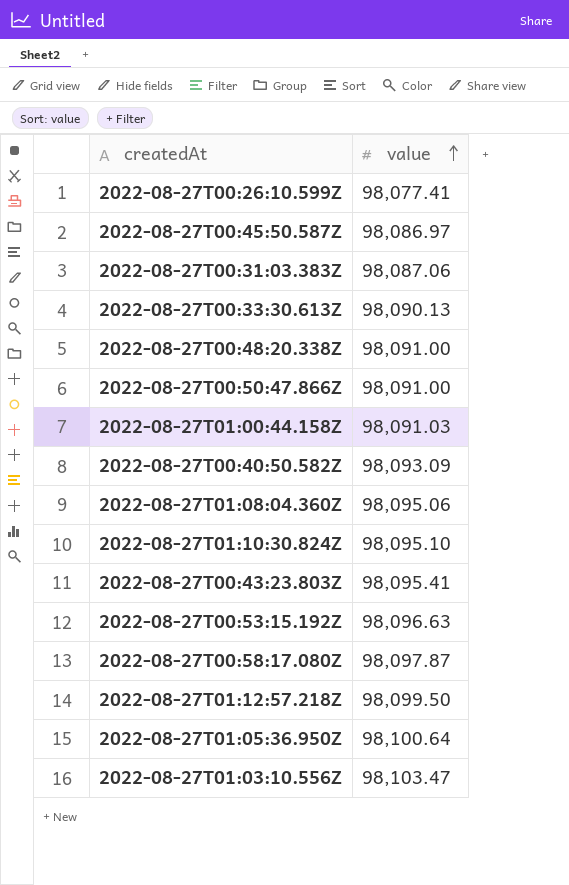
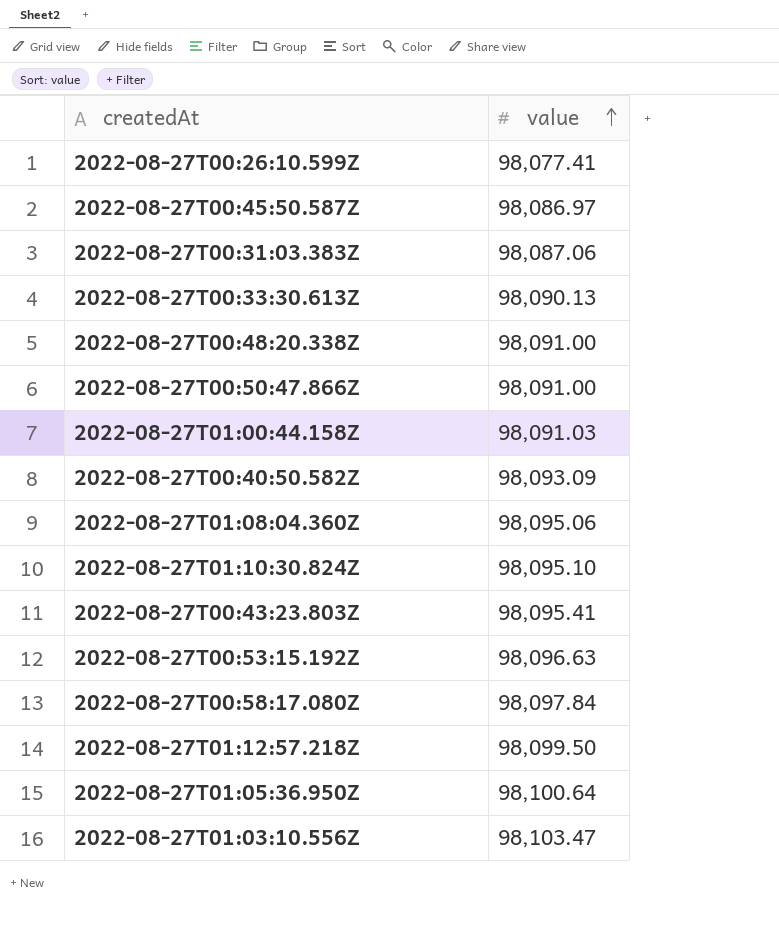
2022-08-27T00:58:17.080Z | value: 98,097.87 -> 98,097.84

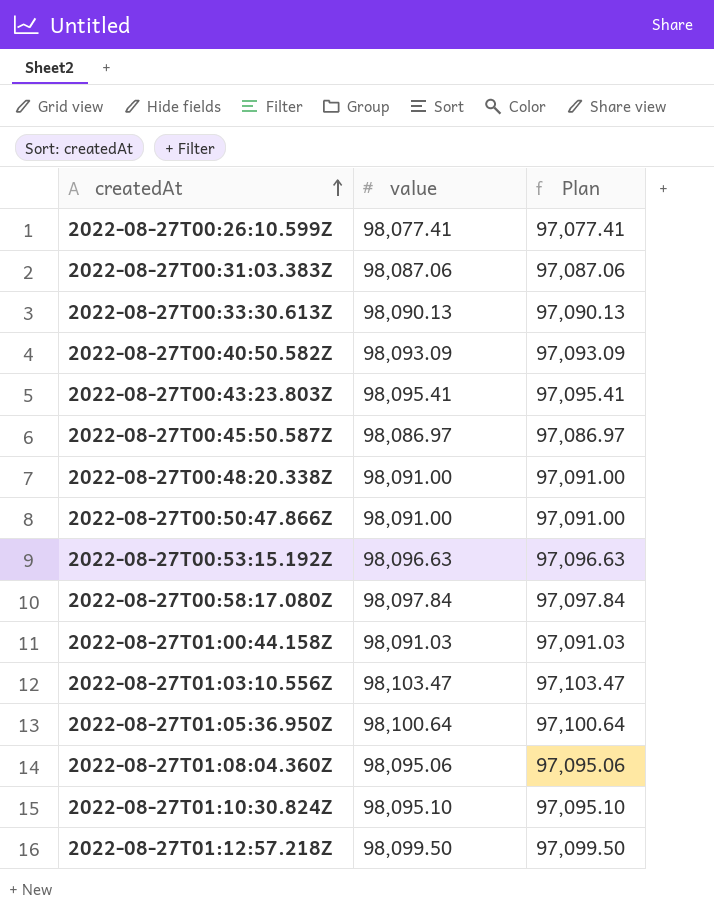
row order: value ascending -> createdAt ascending
column Plan | formula: none -> [value] - 1000

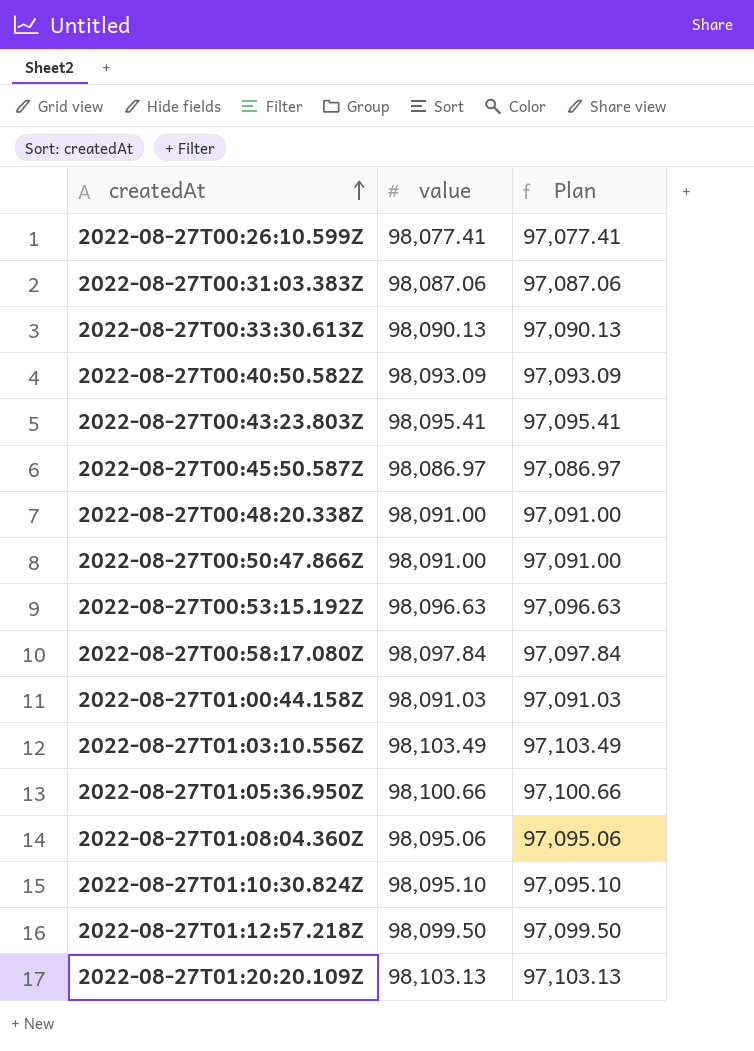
2022-08-27T01:03:10.556Z | value: 98,103.47 -> 98,103.49
2022-08-27T01:03:10.556Z | Plan: 97,103.47 -> 97,103.49
2022-08-27T01:05:36.950Z | value: 98,100.64 -> 98,100.66
2022-08-27T01:05:36.950Z | Plan: 97,100.64 -> 97,100.66
row 2022-08-27T01:20:20.109Z: none -> 98,103.13 | 97,103.13

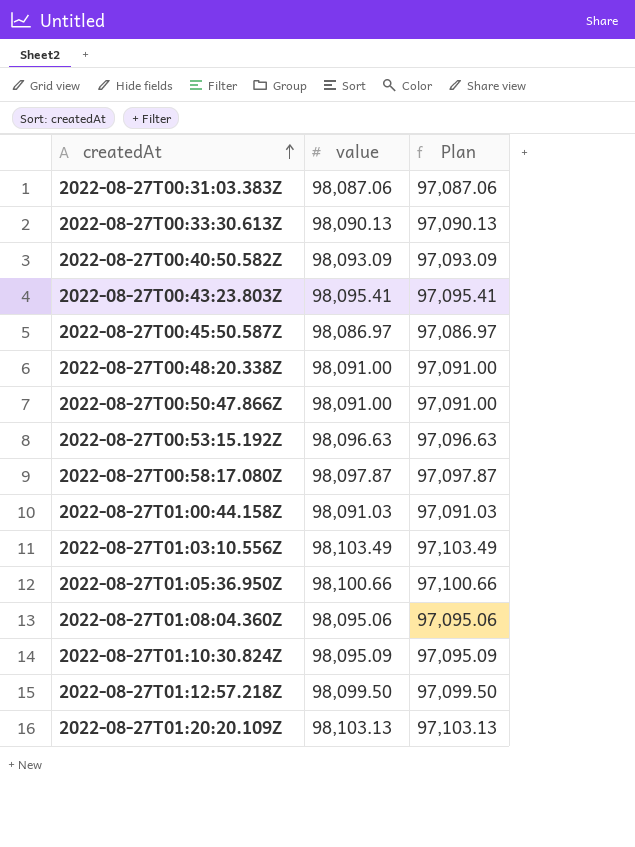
row 2022-08-27T00:26:10.599Z: 98,077.41 | 97,077.41 -> none
2022-08-27T00:58:17.080Z | value: 98,097.84 -> 98,097.87
2022-08-27T00:58:17.080Z | Plan: 97,097.84 -> 97,097.87
2022-08-27T01:10:30.824Z | value: 98,095.10 -> 98,095.09
2022-08-27T01:10:30.824Z | Plan: 97,095.10 -> 97,095.09

